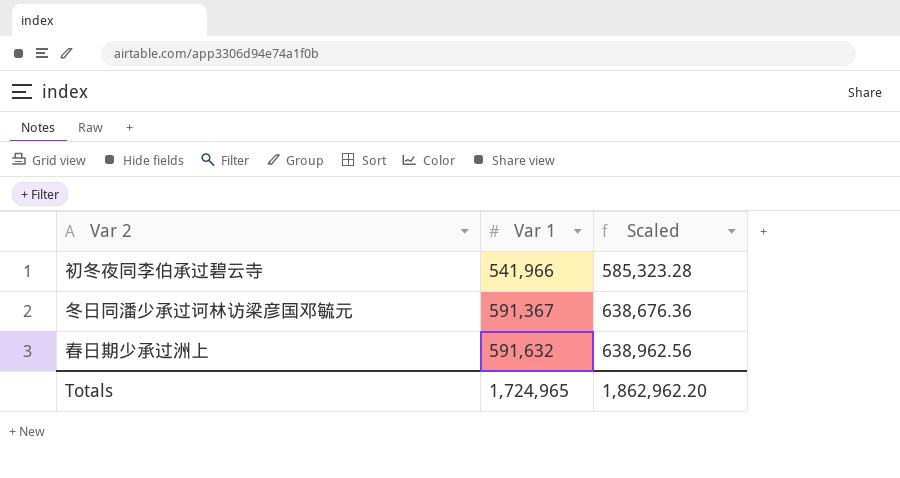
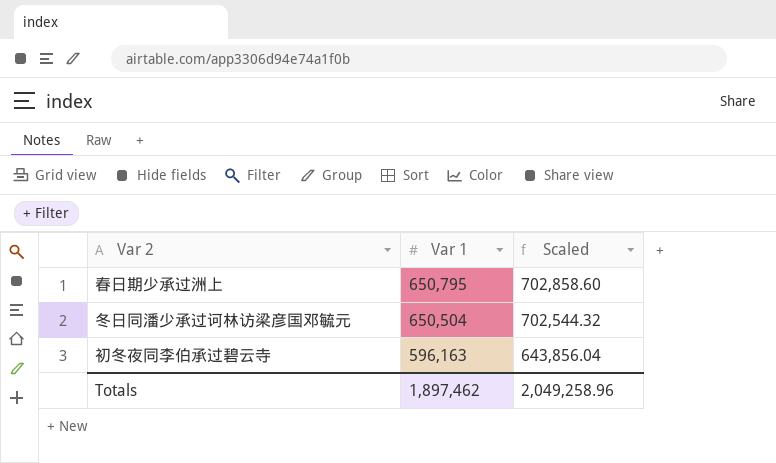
row order: Var 1 ascending -> Var 1 descending
春日期少承过洲上 | Var 1: 591,632 -> 650,795
春日期少承过洲上 | Scaled: 638,962.56 -> 702,858.60
冬日同潘少承过诃林访梁彦国邓毓元 | Var 1: 591,367 -> 650,504
冬日同潘少承过诃林访梁彦国邓毓元 | Scaled: 638,676.36 -> 702,544.32
初冬夜同李伯承过碧云寺 | Var 1: 541,966 -> 596,163
初冬夜同李伯承过碧云寺 | Scaled: 585,323.28 -> 643,856.04
Totals | Var 1: 1,724,965 -> 1,897,462
Totals | Scaled: 1,862,962.20 -> 2,049,258.96

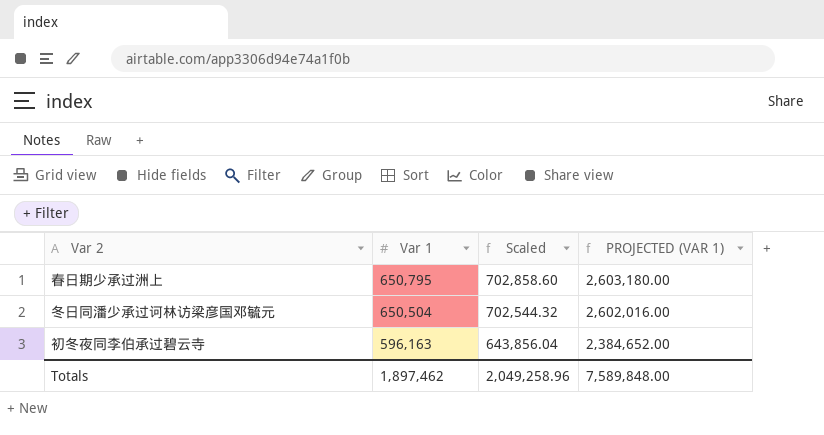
column PROJECTED (VAR 1) | formula: none -> [Var 1] * 4

